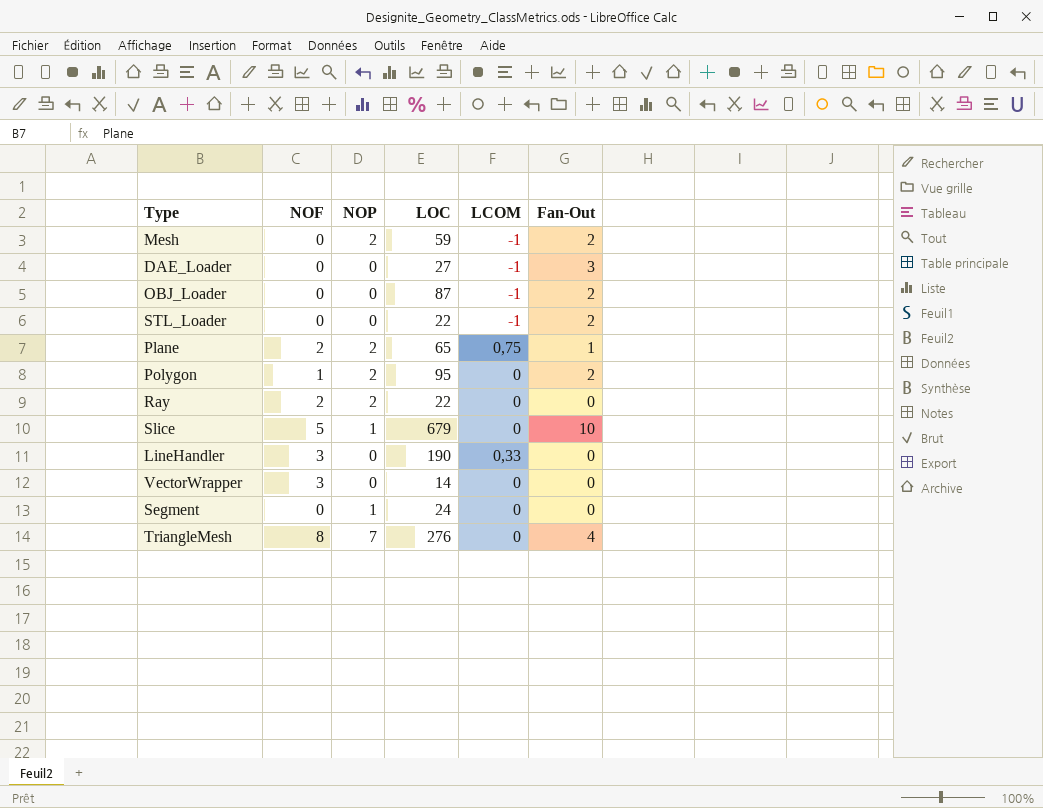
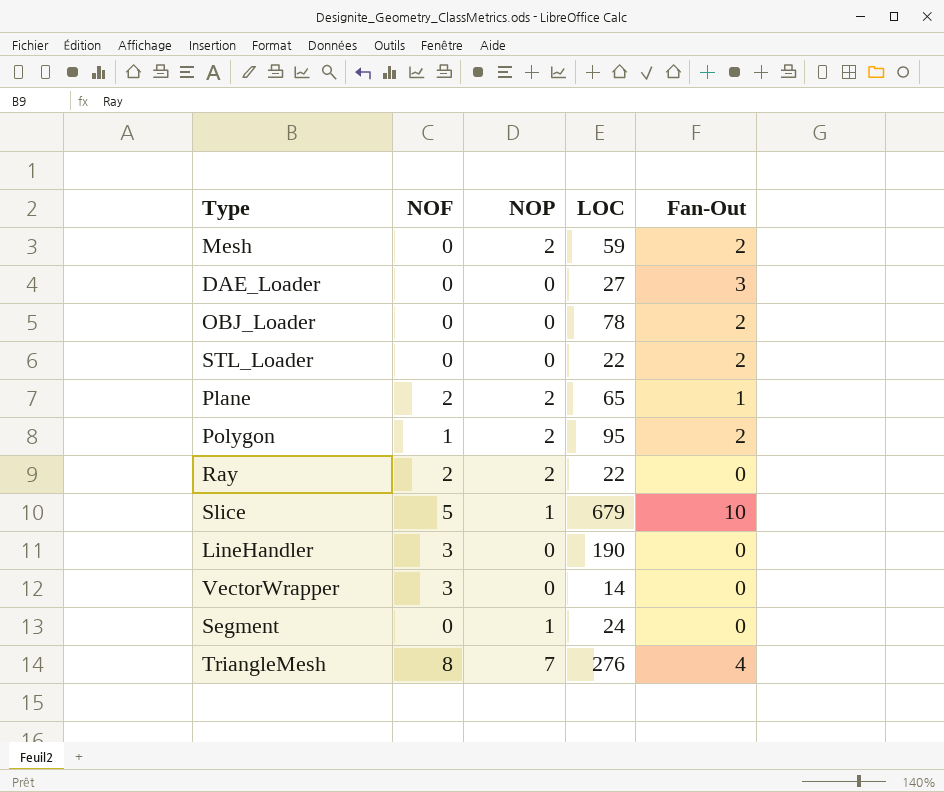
column LCOM | position: 5 -> none
OBJ_Loader | LOC: 87 -> 78

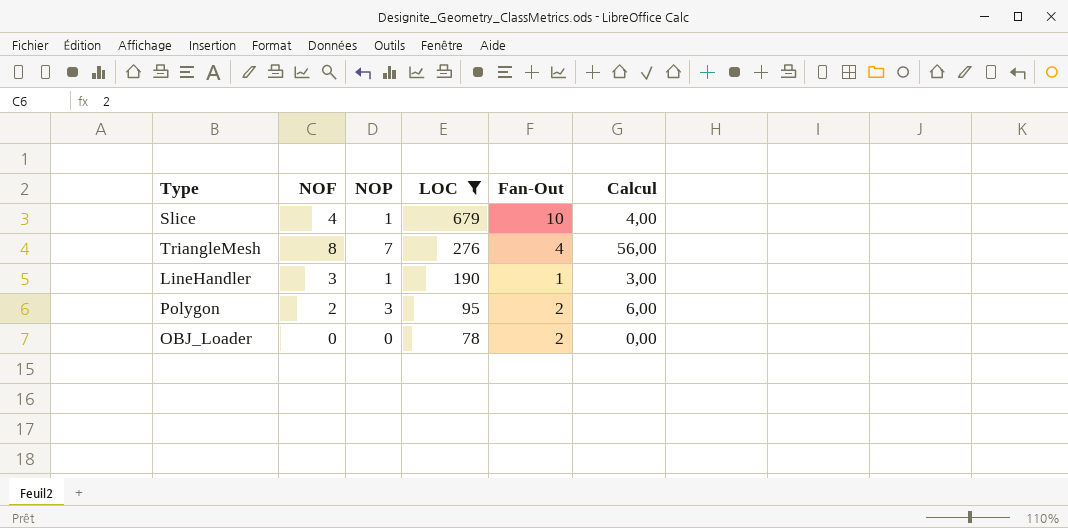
filter: none -> LOC >= 78
row order: none -> LOC descending
column Calcul | formula: none -> [NOF] * [NOP]
Slice | NOF: 5 -> 4
LineHandler | NOP: 0 -> 1
LineHandler | Fan-Out: 0 -> 1
Polygon | NOF: 1 -> 2
Polygon | NOP: 2 -> 3

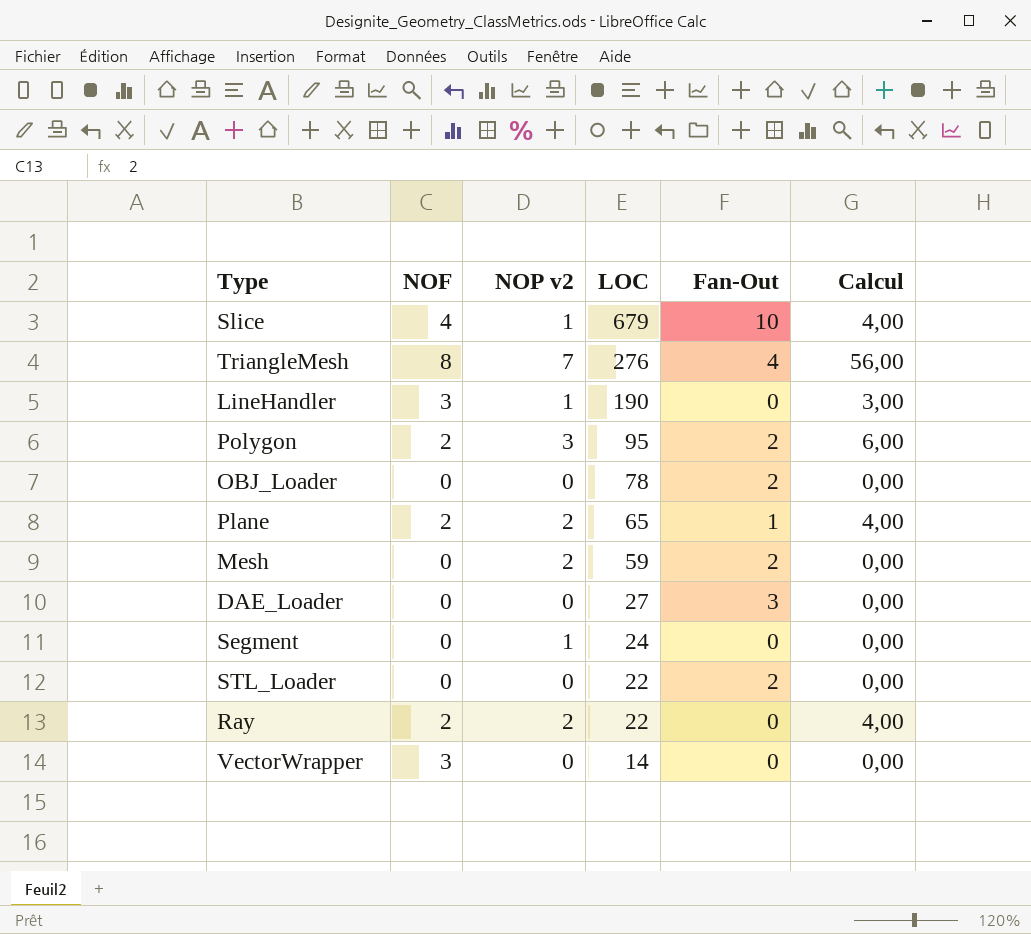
filter: LOC >= 78 -> none
column name: NOP -> NOP v2
LineHandler | Fan-Out: 1 -> 0

